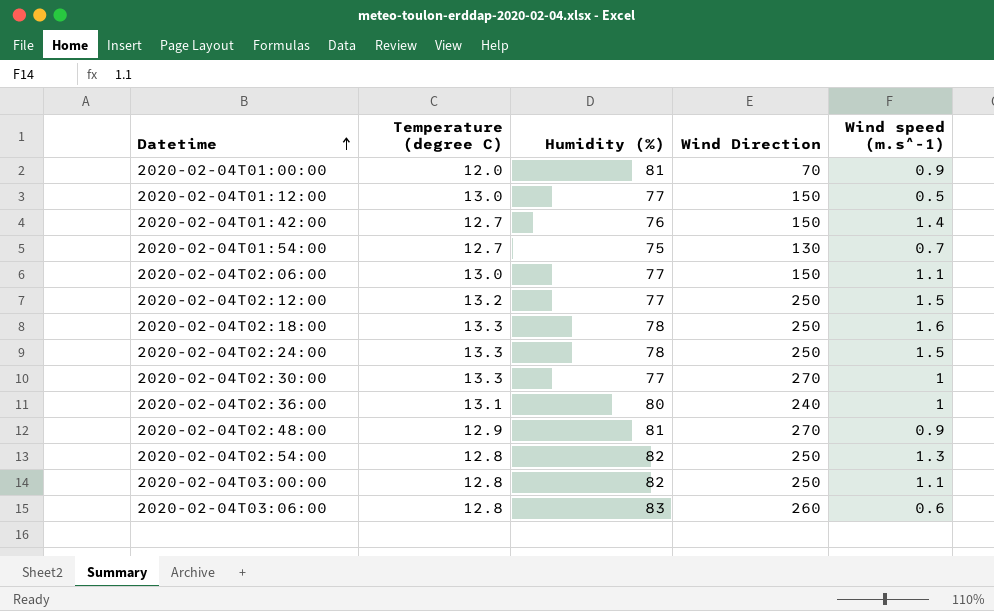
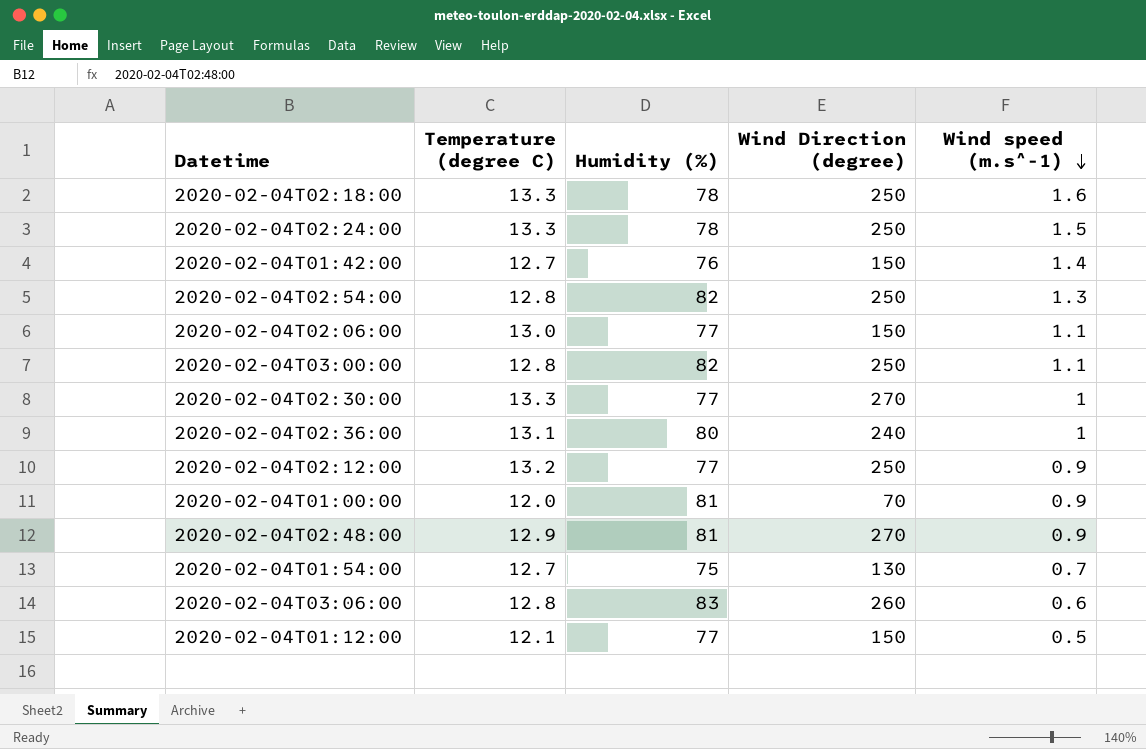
row order: Datetime ascending -> Wind speed (m.s^-1) descending
column name: Wind Direction -> Wind Direction (degree)
2020-02-04T02:12:00 | Wind speed (m.s^-1): 1.5 -> 0.9
2020-02-04T01:12:00 | Temperature (degree C): 13.0 -> 12.1

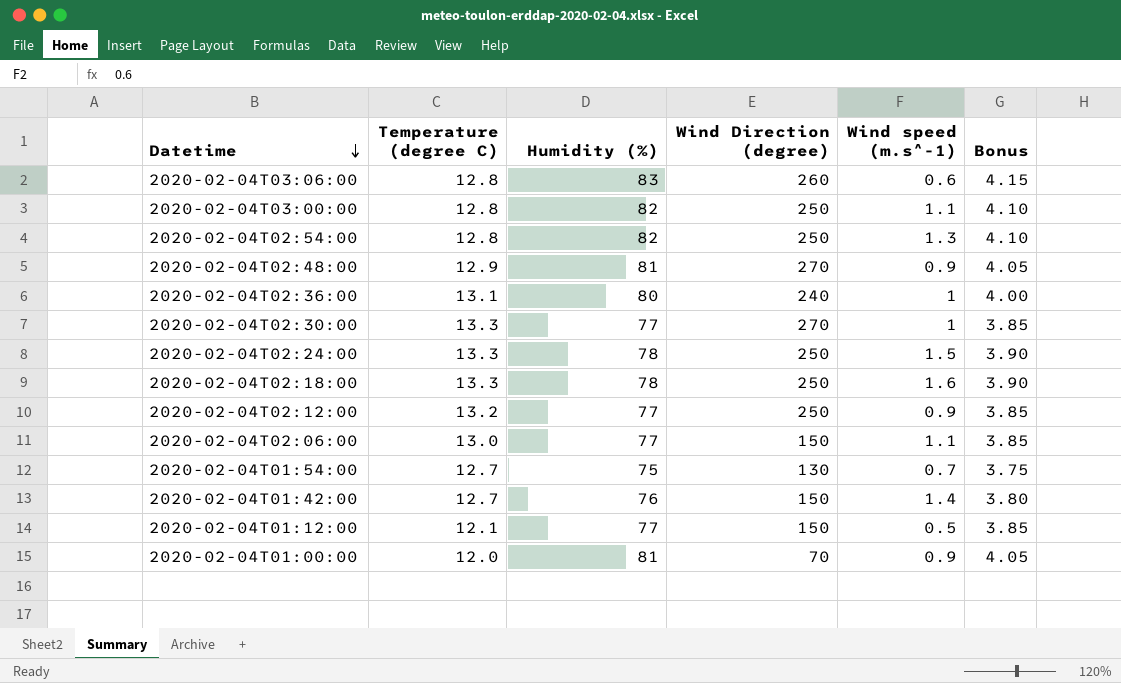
row order: Wind speed (m.s^-1) descending -> Datetime descending
column Bonus | formula: none -> [Humidity (%)] * 0.05

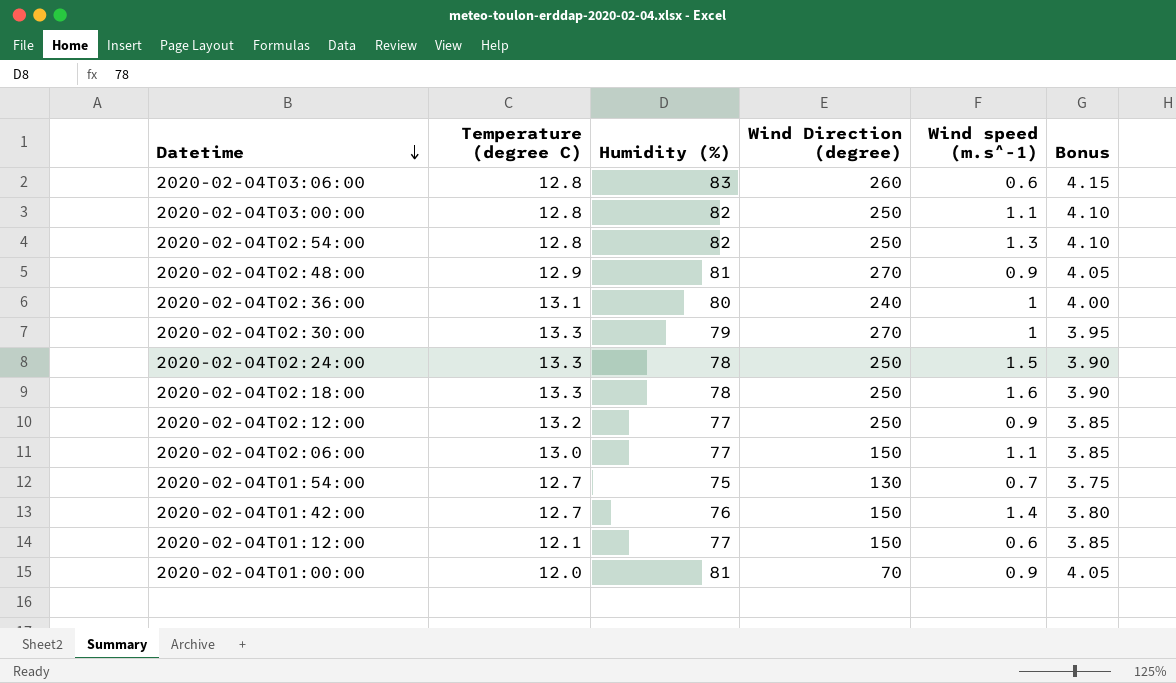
2020-02-04T02:30:00 | Humidity (%): 77 -> 79
2020-02-04T02:30:00 | Bonus: 3.85 -> 3.95
2020-02-04T01:12:00 | Wind speed (m.s^-1): 0.5 -> 0.6

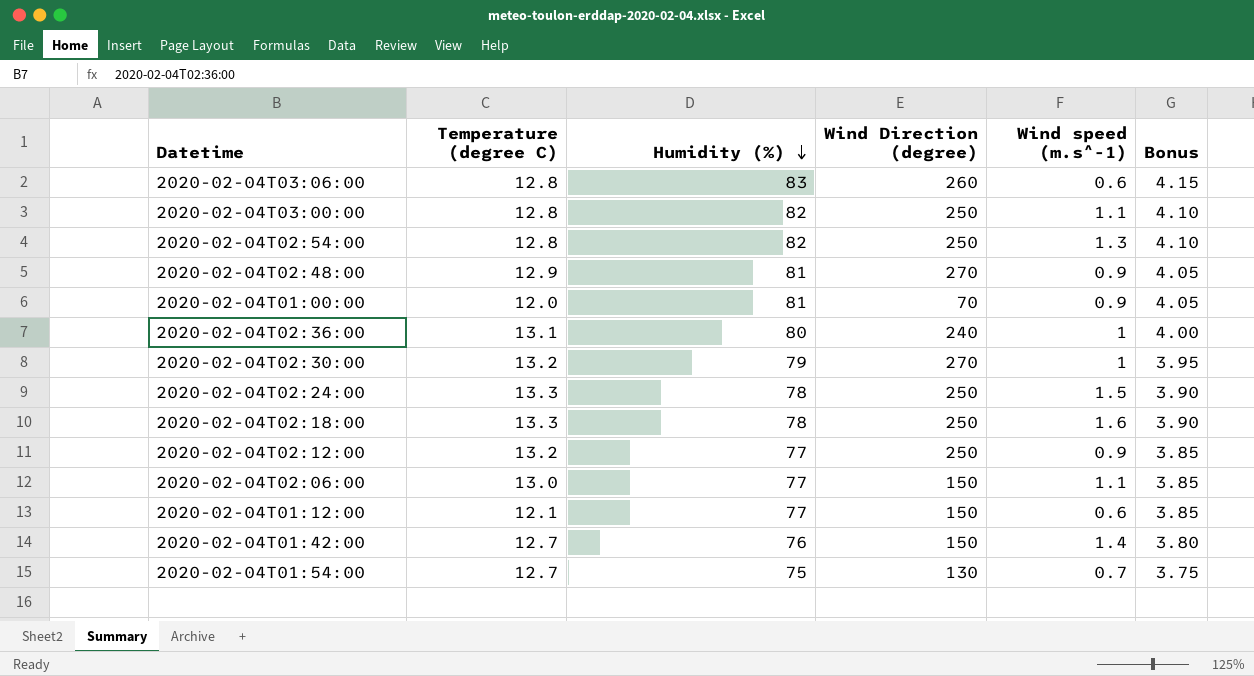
row order: Datetime descending -> Humidity (%) descending
2020-02-04T02:30:00 | Temperature (degree C): 13.3 -> 13.2

